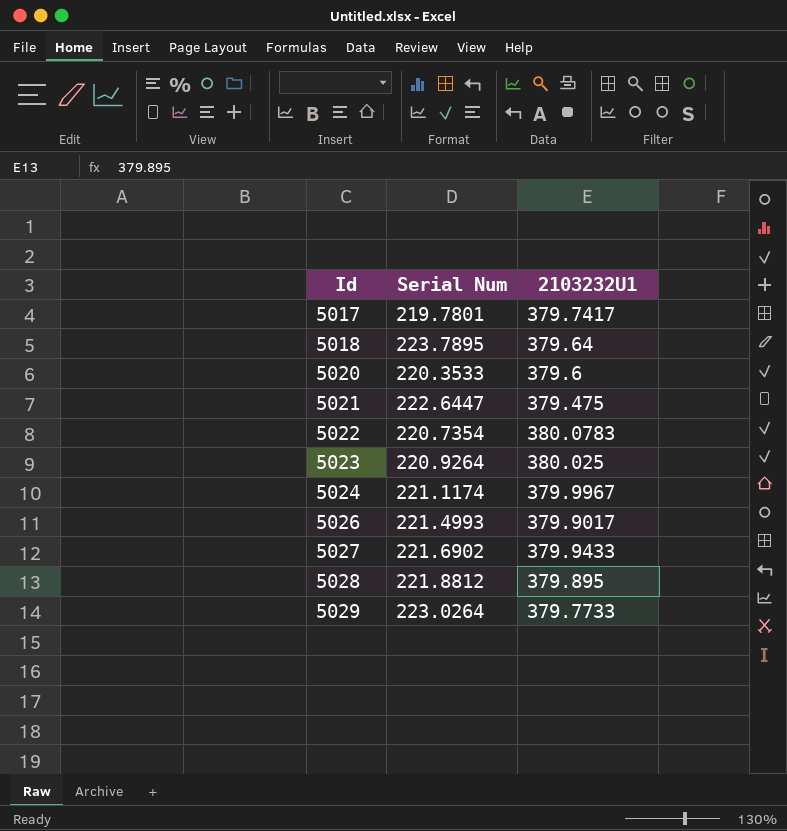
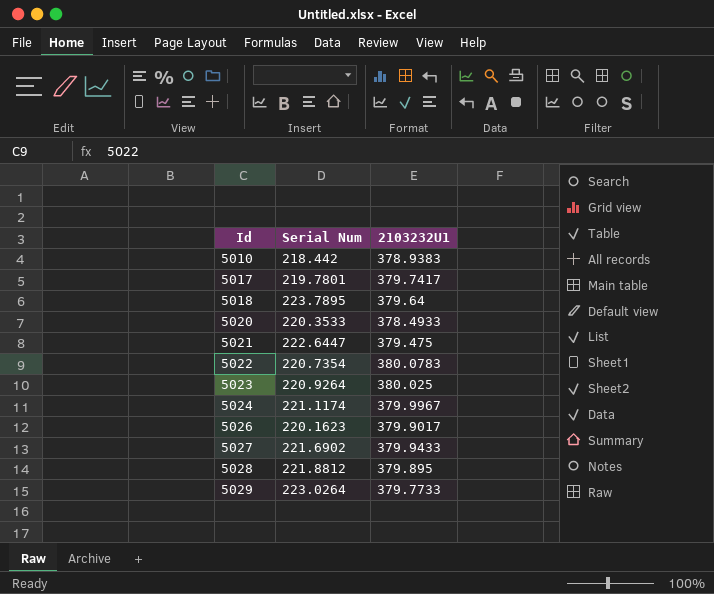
row 5010: none -> 218.442 | 378.9383
5020 | 2103232U1: 379.6 -> 378.4933
5026 | Serial Num: 221.4993 -> 220.1623

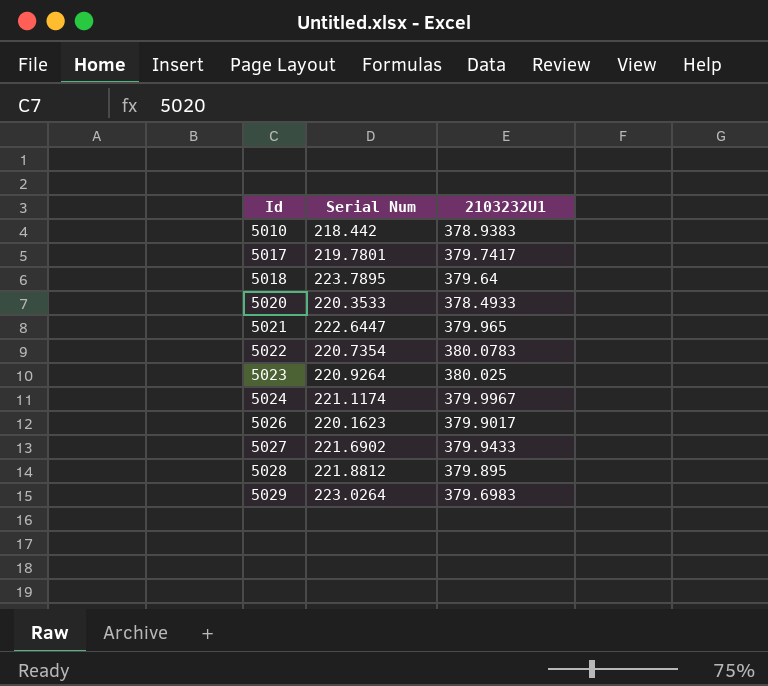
5021 | 2103232U1: 379.475 -> 379.965
5029 | 2103232U1: 379.7733 -> 379.6983

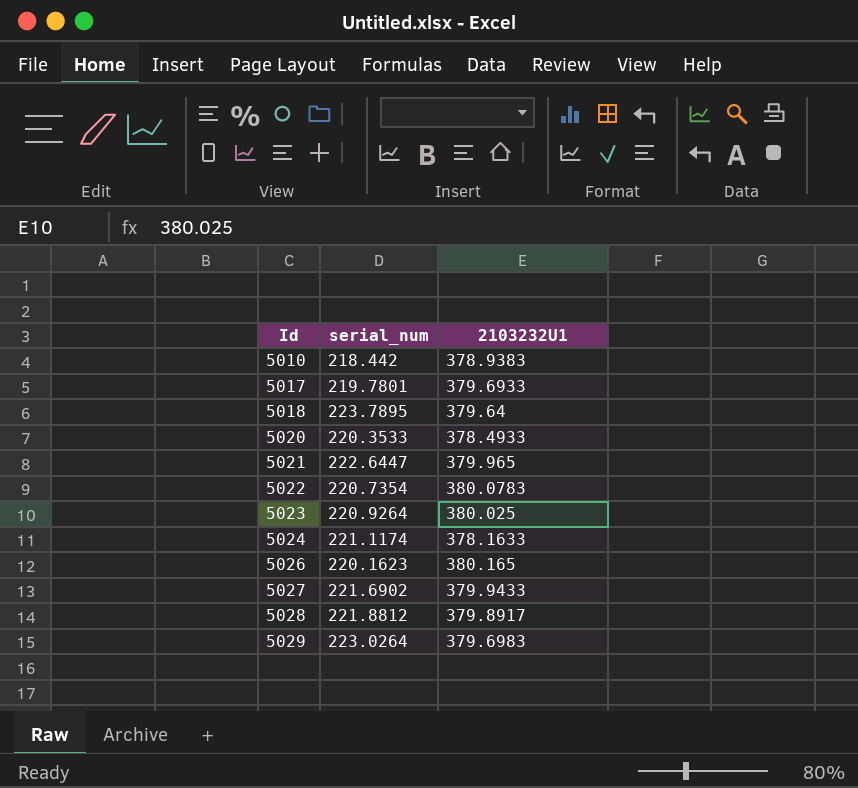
column name: Serial Num -> serial_num
5017 | 2103232U1: 379.7417 -> 379.6933
5024 | 2103232U1: 379.9967 -> 378.1633
5026 | 2103232U1: 379.9017 -> 380.165
5028 | 2103232U1: 379.895 -> 379.8917

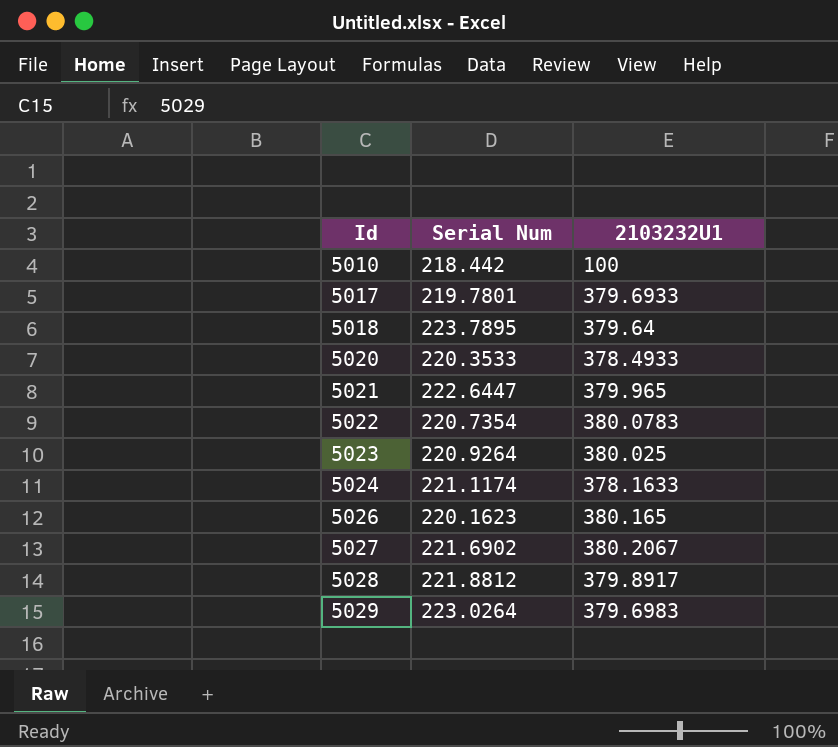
column name: serial_num -> Serial Num
5010 | 2103232U1: 378.9383 -> 100
5027 | 2103232U1: 379.9433 -> 380.2067

